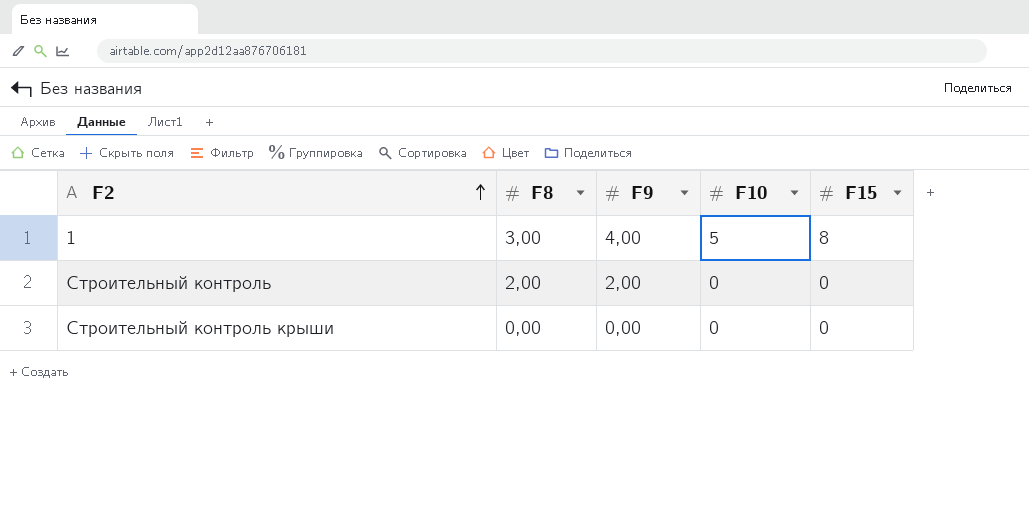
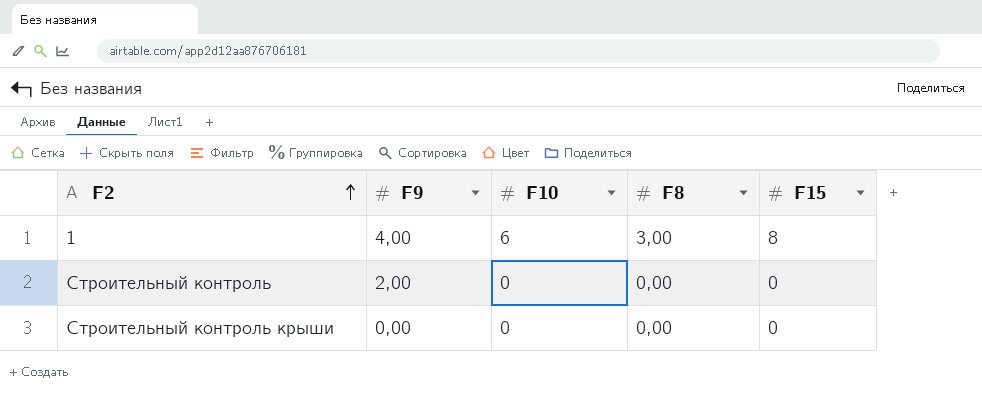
column F8 | position: 2 -> 4
1 | F10: 5 -> 6
Строительный контроль | F8: 2,00 -> 0,00

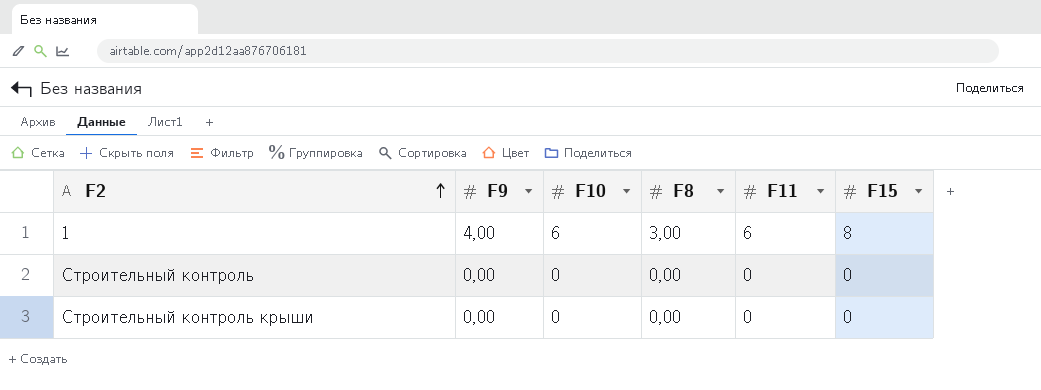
column F11 | position: none -> 5
Строительный контроль | F9: 2,00 -> 0,00

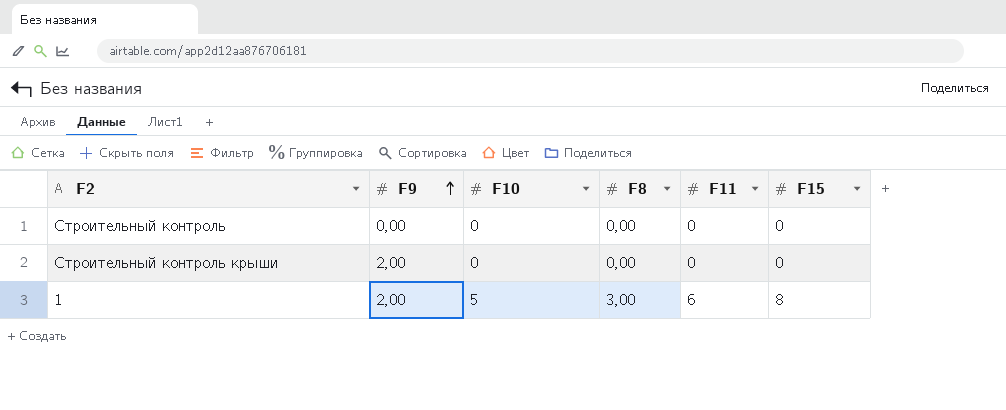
row order: F2 ascending -> F9 ascending
Строительный контроль крыши | F9: 0,00 -> 2,00
1 | F9: 4,00 -> 2,00
1 | F10: 6 -> 5

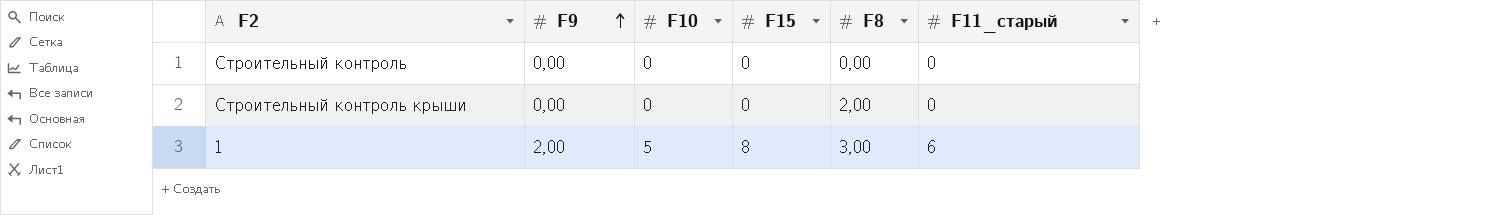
column F15 | position: 6 -> 4
column name: F11 -> F11_старый
Строительный контроль крыши | F9: 2,00 -> 0,00
Строительный контроль крыши | F8: 0,00 -> 2,00

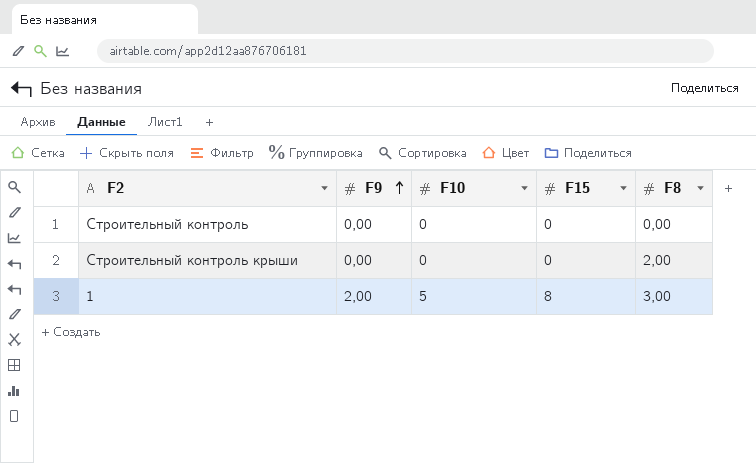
column F11_старый | position: 6 -> none

